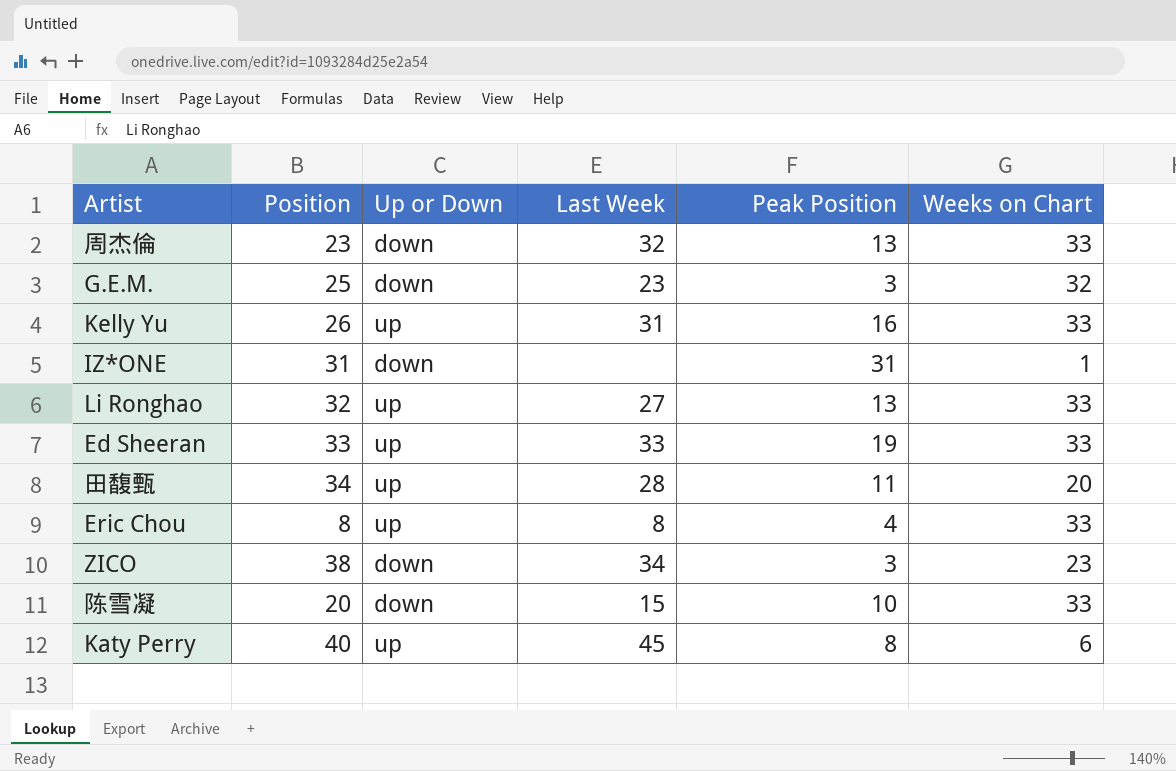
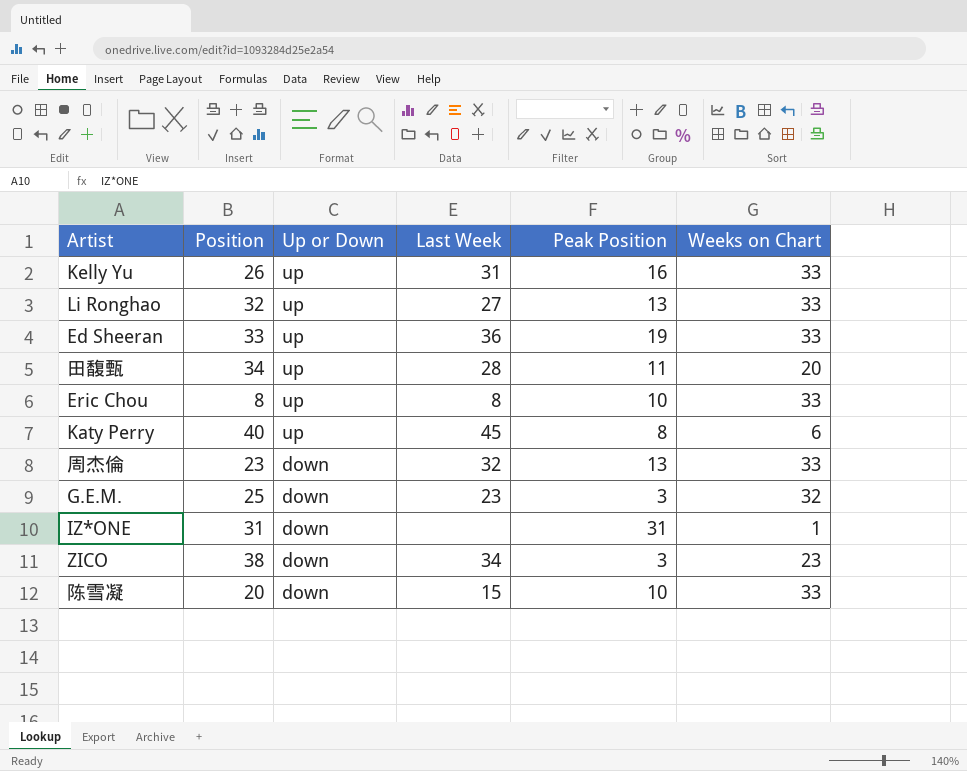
row order: none -> Up or Down descending
Ed Sheeran | Last Week: 33 -> 36
Eric Chou | Peak Position: 4 -> 10

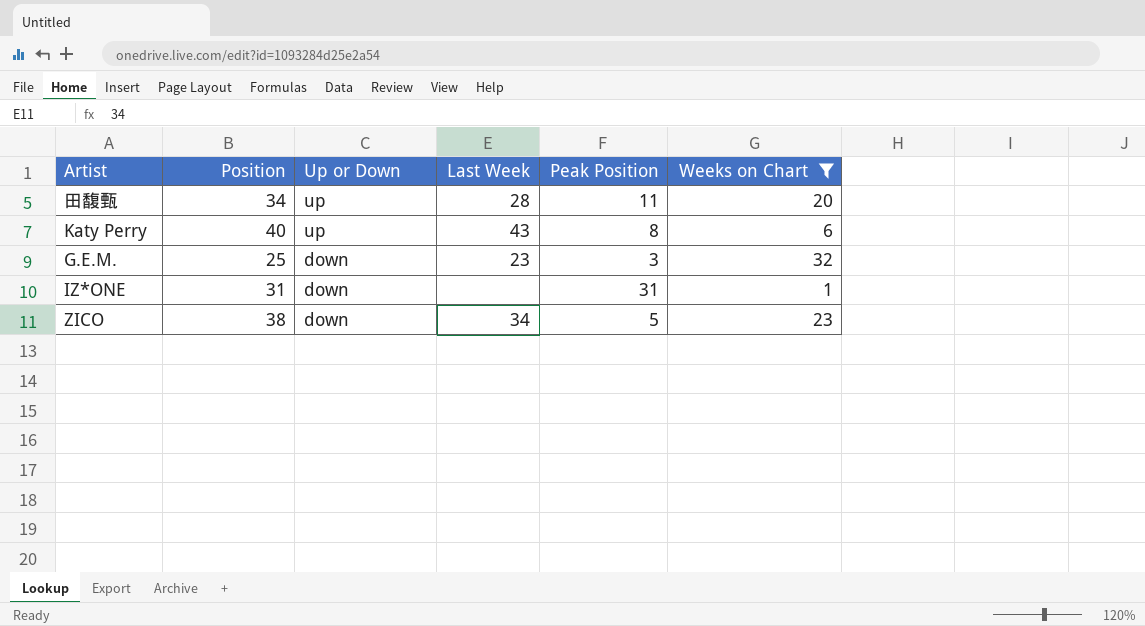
filter: none -> Weeks on Chart != 33
Katy Perry | Last Week: 45 -> 43
ZICO | Peak Position: 3 -> 5

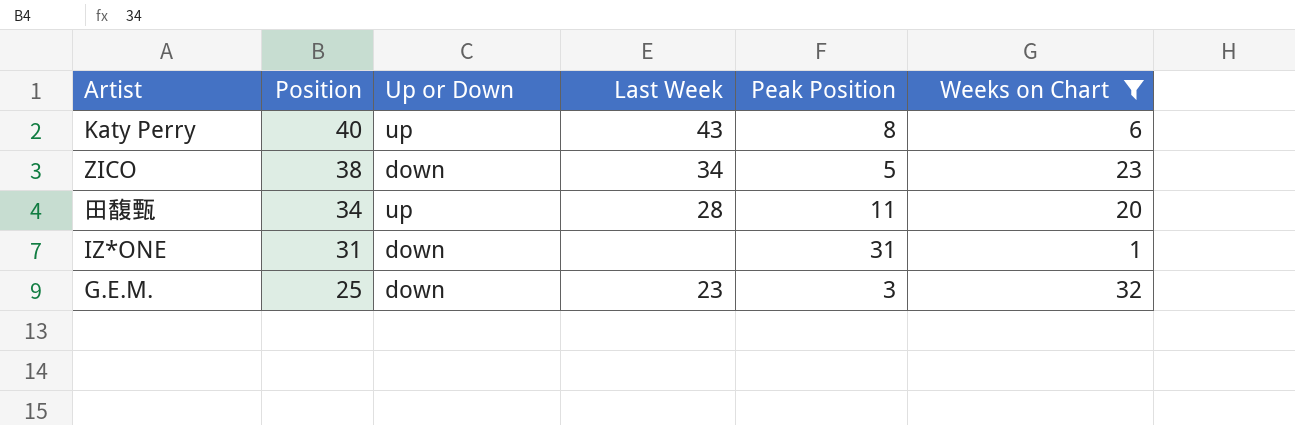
row order: Up or Down descending -> Position descending

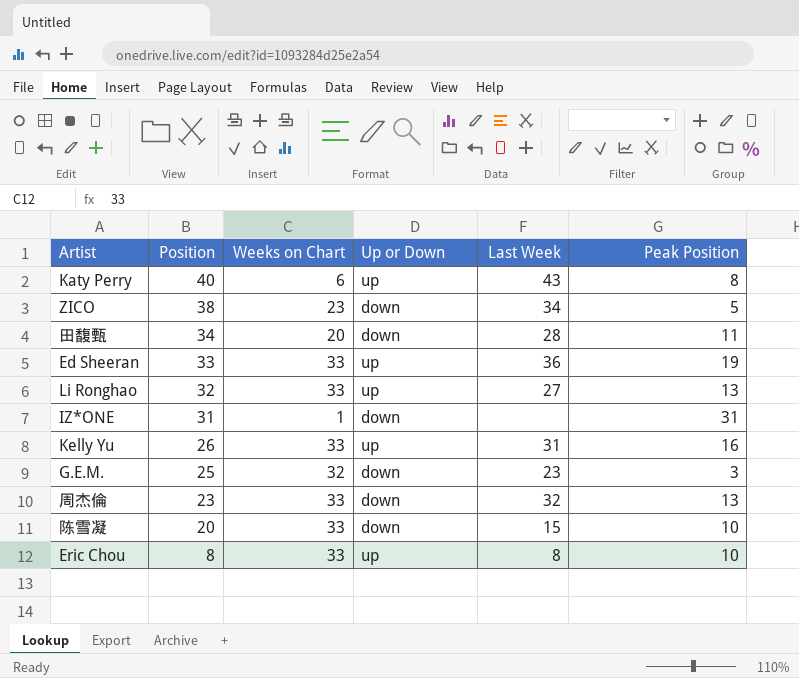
filter: Weeks on Chart != 33 -> none
column Weeks on Chart | position: 6 -> 3
田馥甄 | Up or Down: up -> down

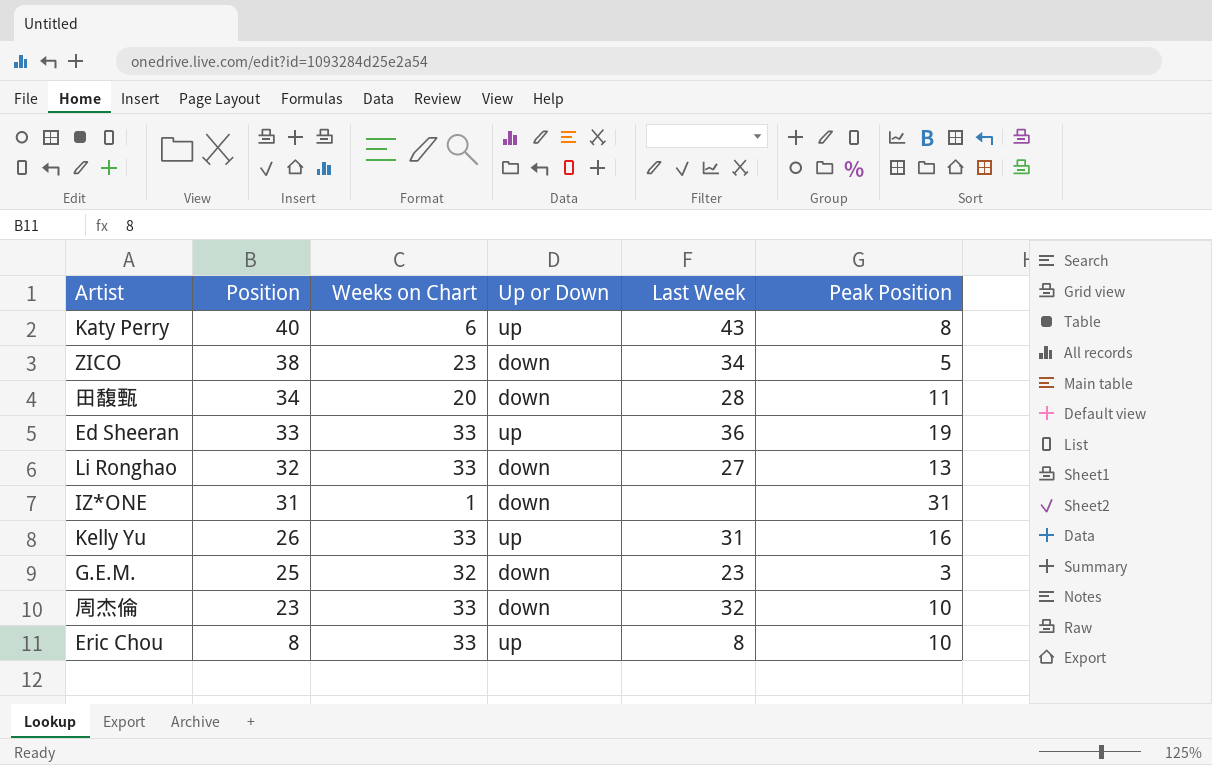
row 陈雪凝: 20 | 33 | down | 15 | 10 -> none
Li Ronghao | Up or Down: up -> down
周杰倫 | Peak Position: 13 -> 10

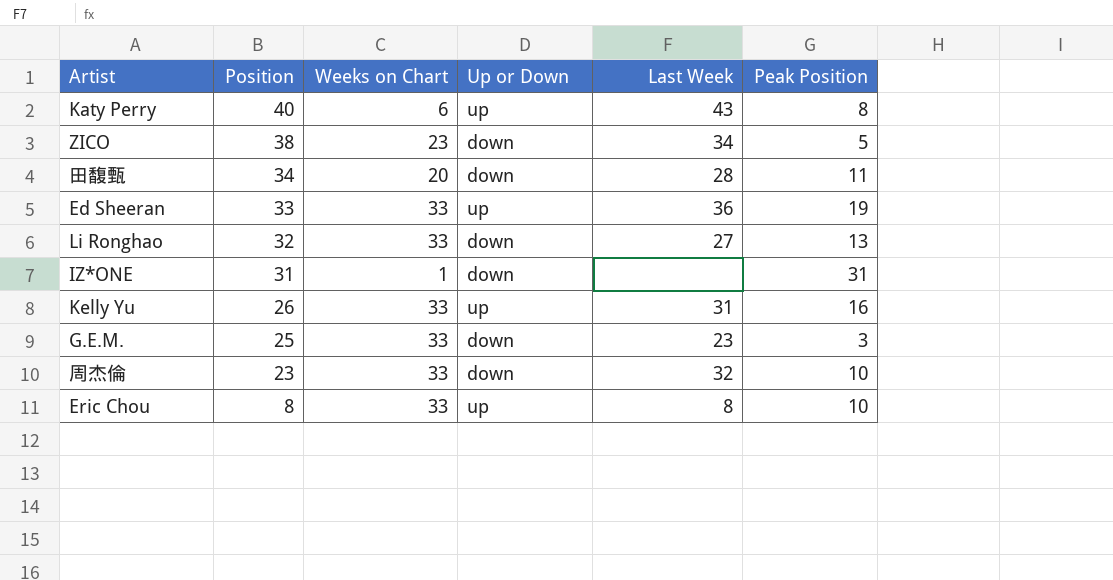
G.E.M. | Weeks on Chart: 32 -> 33

